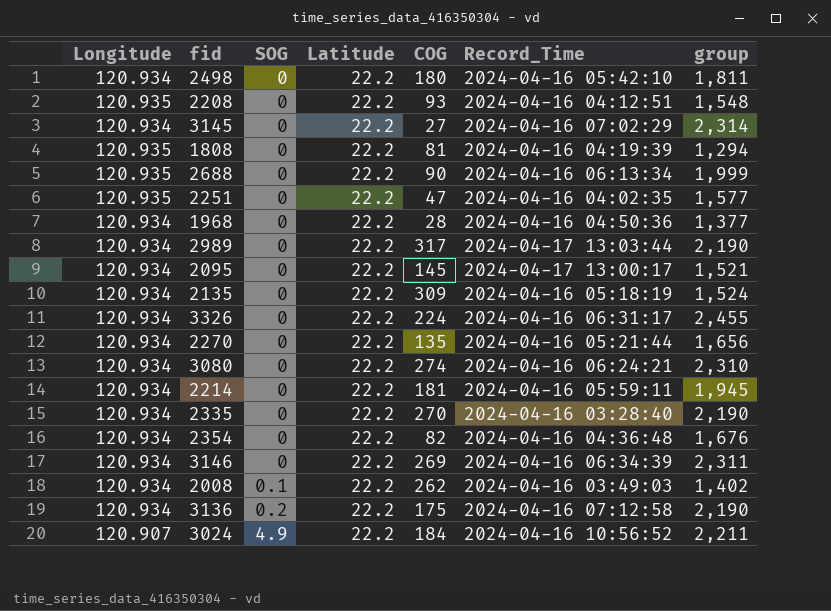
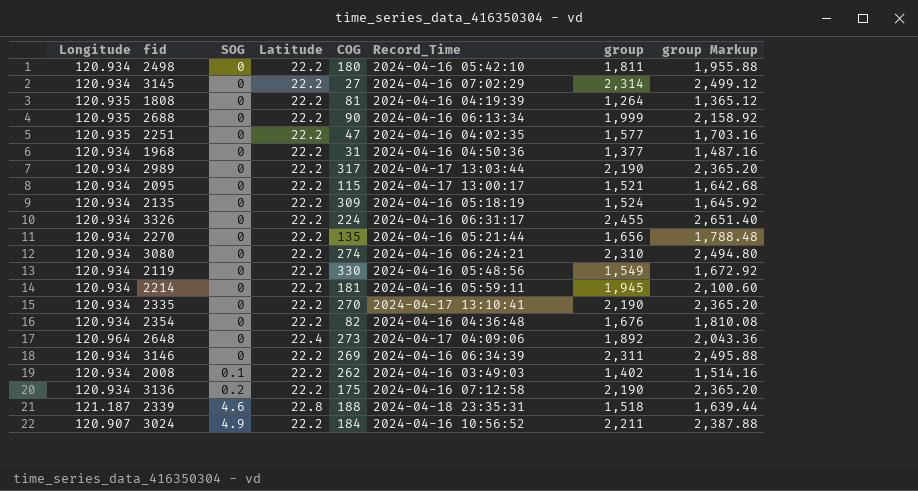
column group Markup | formula: none -> [group] * 1.08
row 2208: 120.935 | 0 | 22.2 | 93 | 2024-04-16 04:12:51 | 1,548 -> none
1808 | group: 1,294 -> 1,264
1968 | COG: 28 -> 31
2095 | COG: 145 -> 115
row 2119: none -> 120.934 | 0 | 22.2 | 330 | 2024-04-16 05:48:56 | 1,549 | 1,672.92
2335 | Record_Time: 2024-04-16 03:28:40 -> 2024-04-17 13:10:41
row 2648: none -> 120.964 | 0 | 22.4 | 273 | 2024-04-17 04:09:06 | 1,892 | 2,043.36
row 2339: none -> 121.187 | 4.6 | 22.8 | 188 | 2024-04-18 23:35:31 | 1,518 | 1,639.44

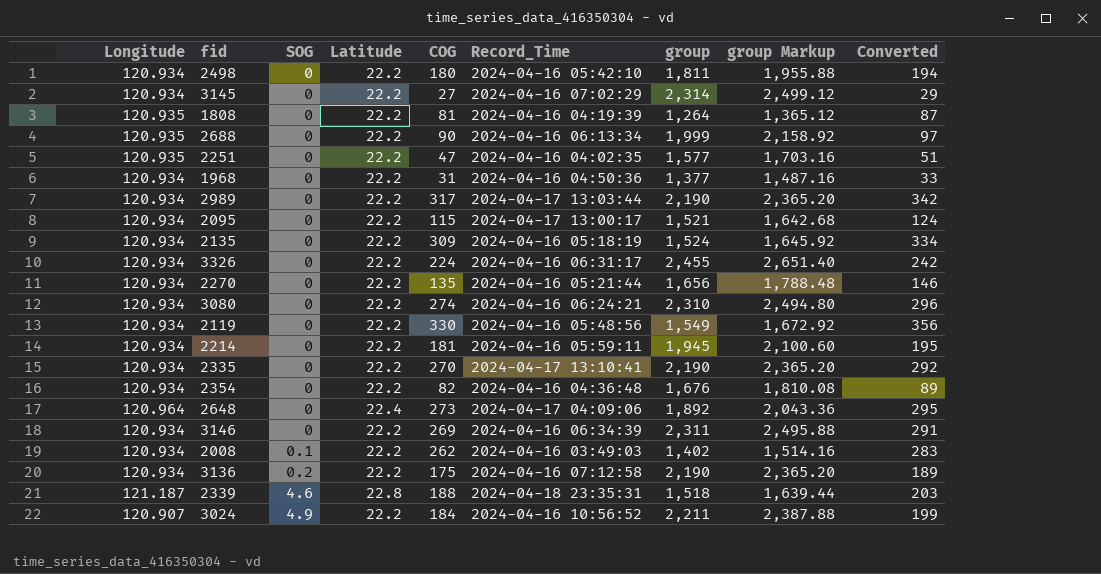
column Converted | formula: none -> [COG] * 1.08

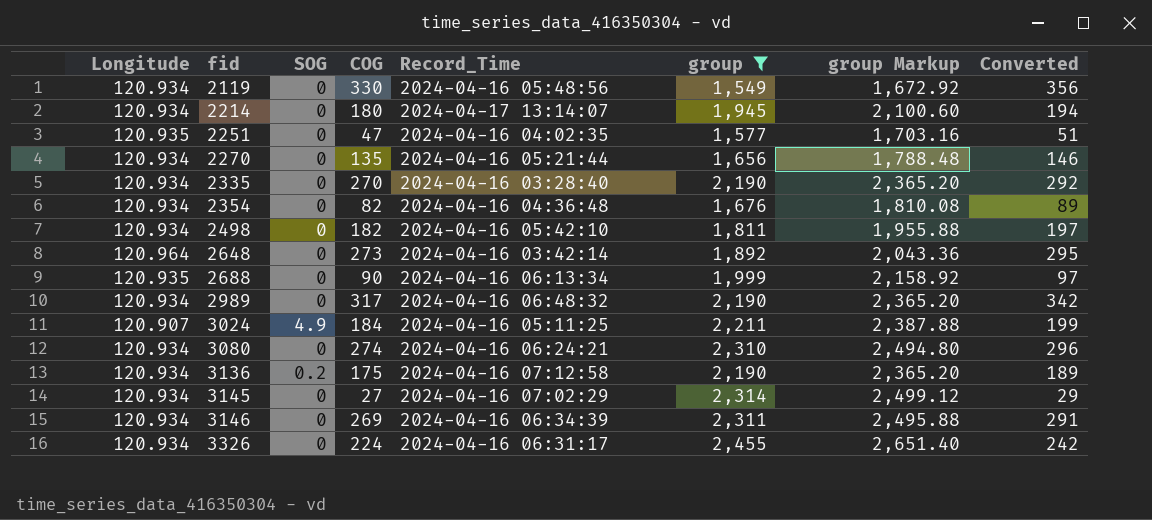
filter: none -> group >= 1,549
row order: SOG ascending -> fid ascending
column Latitude | position: 4 -> none
2214 | COG: 181 -> 180
2214 | Record_Time: 2024-04-16 05:59:11 -> 2024-04-17 13:14:07
2214 | Converted: 195 -> 194
2335 | Record_Time: 2024-04-17 13:10:41 -> 2024-04-16 03:28:40
2498 | COG: 180 -> 182
2498 | Converted: 194 -> 197
2648 | Record_Time: 2024-04-17 04:09:06 -> 2024-04-16 03:42:14
2989 | Record_Time: 2024-04-17 13:03:44 -> 2024-04-16 06:48:32
3024 | Record_Time: 2024-04-16 10:56:52 -> 2024-04-16 05:11:25

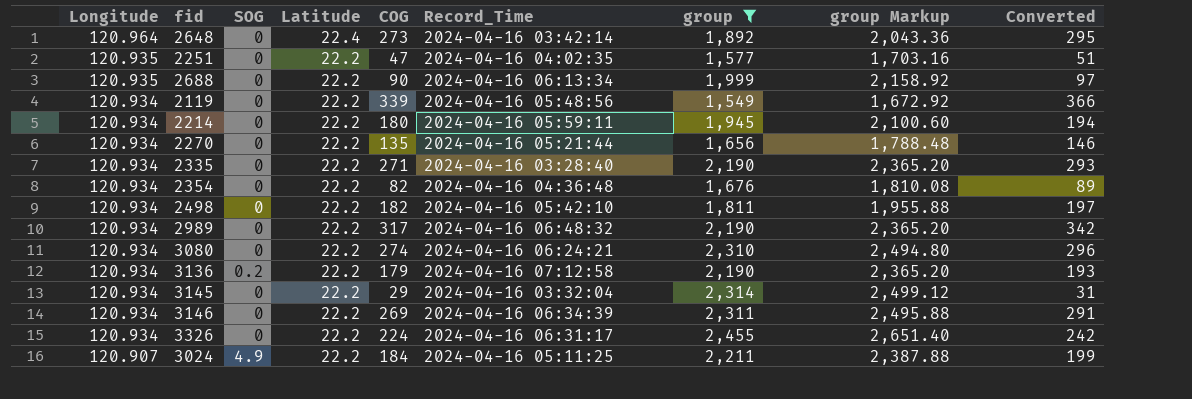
row order: fid ascending -> Longitude descending
column Latitude | position: none -> 4
2119 | COG: 330 -> 339
2119 | Converted: 356 -> 366
2214 | Record_Time: 2024-04-17 13:14:07 -> 2024-04-16 05:59:11
2335 | COG: 270 -> 271
2335 | Converted: 292 -> 293
3136 | COG: 175 -> 179
3136 | Converted: 189 -> 193
3145 | COG: 27 -> 29
3145 | Record_Time: 2024-04-16 07:02:29 -> 2024-04-16 03:32:04
3145 | Converted: 29 -> 31

